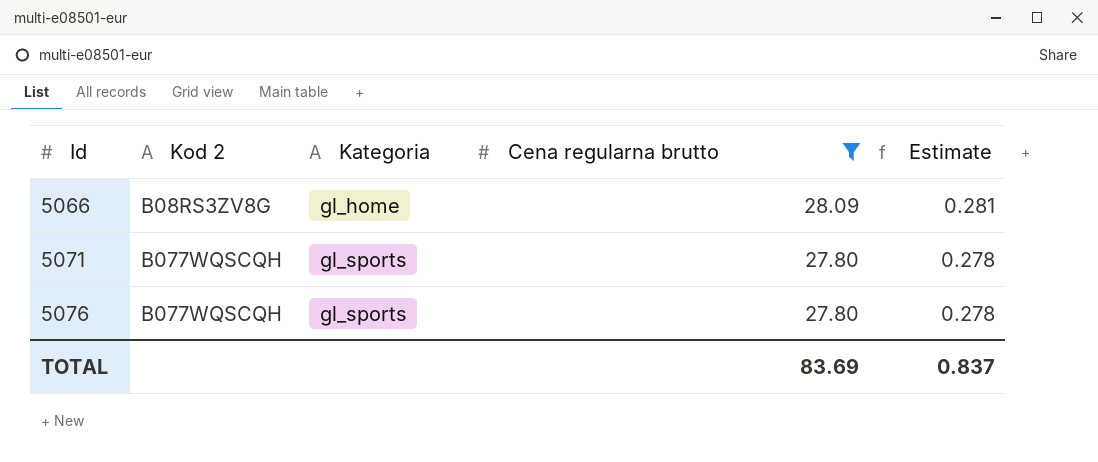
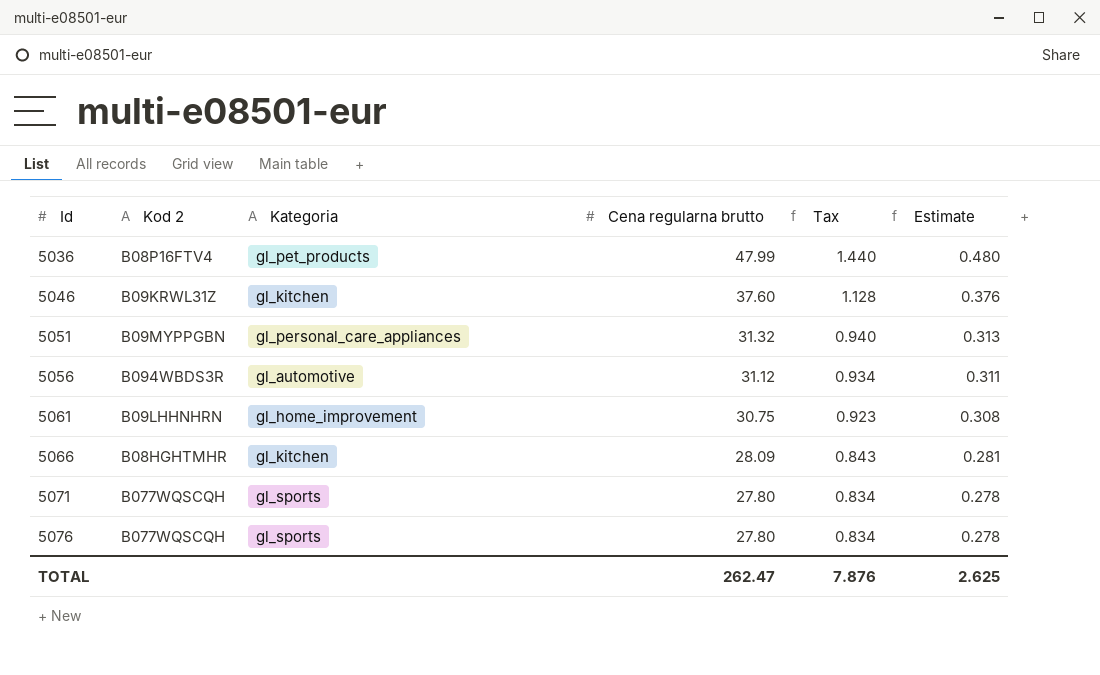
filter: Cena regularna brutto <= 28.09 -> none
column Tax | formula: none -> [Cena regularna brutto] * 0.03
5066 | Kod 2: B08RS3ZV8G -> B08HGHTMHR
5066 | Kategoria: gl_home -> gl_kitchen
TOTAL | Cena regularna brutto: 83.69 -> 262.47
TOTAL | Estimate: 0.837 -> 2.625

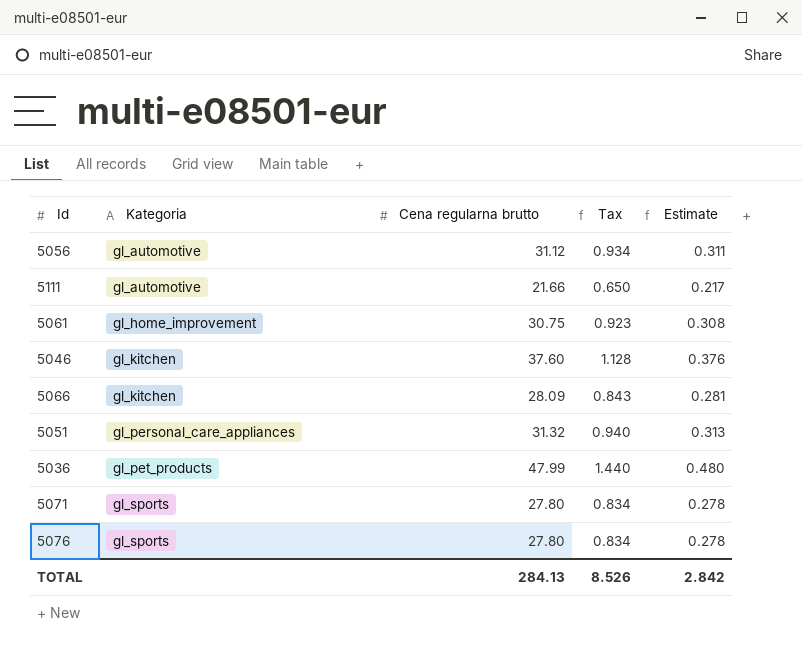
row order: Id ascending -> Kategoria ascending
column Kod 2 | position: 2 -> none
row 5111: none -> gl_automotive | 21.66 | 0.650 | 0.217
TOTAL | Cena regularna brutto: 262.47 -> 284.13
TOTAL | Tax: 7.876 -> 8.526
TOTAL | Estimate: 2.625 -> 2.842

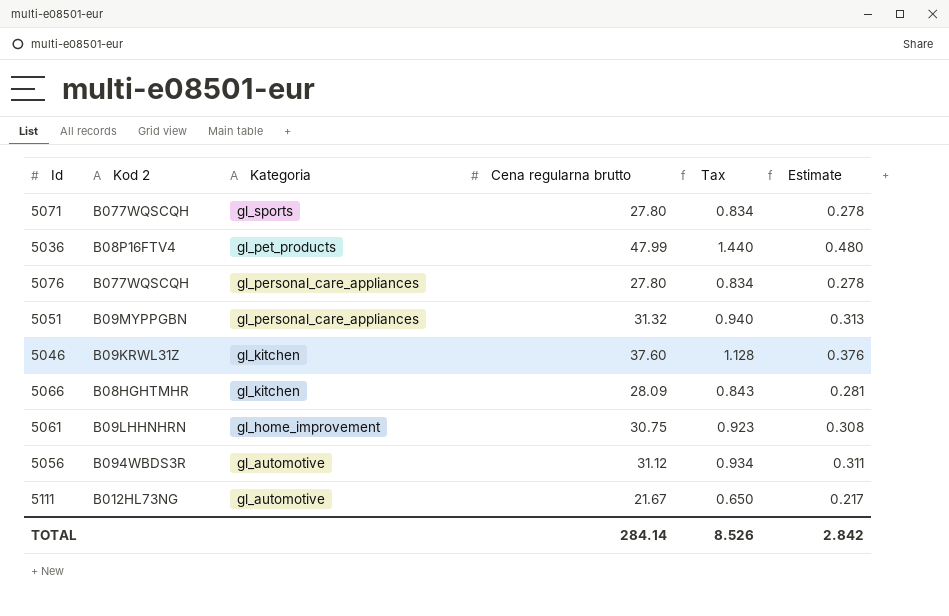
row order: Kategoria ascending -> Kategoria descending
column Kod 2 | position: none -> 2
5076 | Kategoria: gl_sports -> gl_personal_care_appliances
5111 | Cena regularna brutto: 21.66 -> 21.67
TOTAL | Cena regularna brutto: 284.13 -> 284.14

